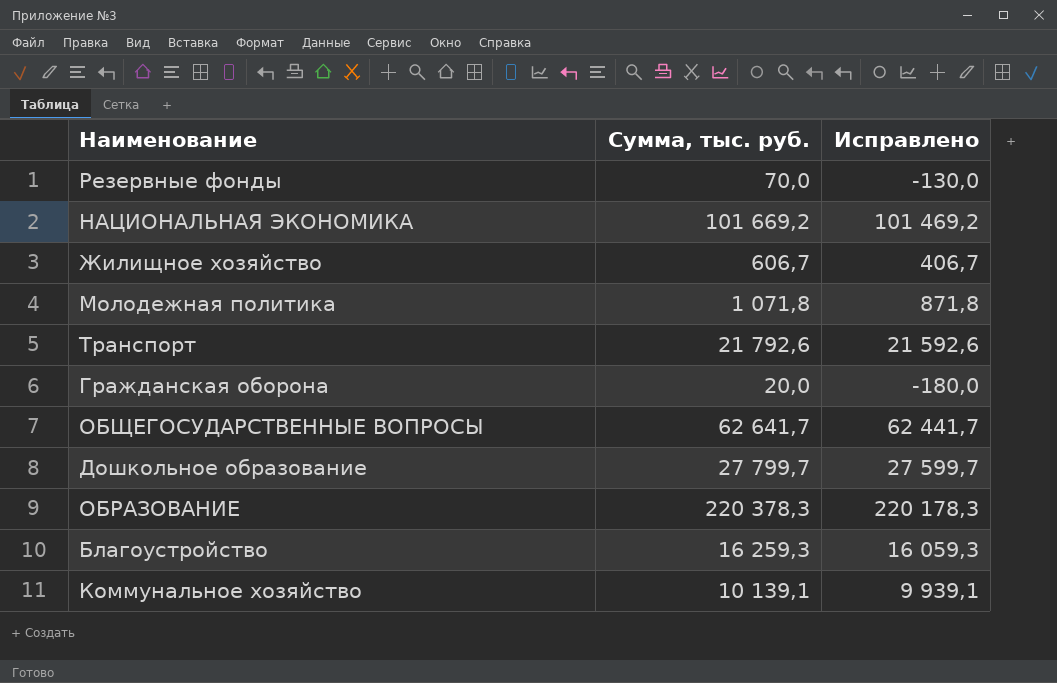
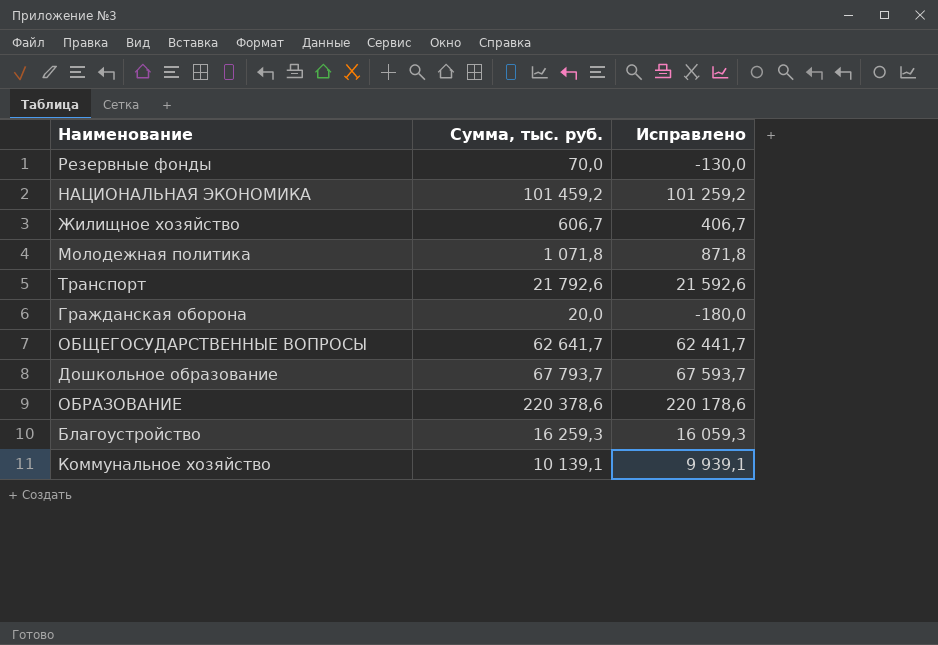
НАЦИОНАЛЬНАЯ ЭКОНОМИКА | Сумма, тыс. руб.: 101 669,2 -> 101 459,2
НАЦИОНАЛЬНАЯ ЭКОНОМИКА | Исправлено: 101 469,2 -> 101 259,2
Дошкольное образование | Сумма, тыс. руб.: 27 799,7 -> 67 793,7
Дошкольное образование | Исправлено: 27 599,7 -> 67 593,7
ОБРАЗОВАНИЕ | Сумма, тыс. руб.: 220 378,3 -> 220 378,6
ОБРАЗОВАНИЕ | Исправлено: 220 178,3 -> 220 178,6

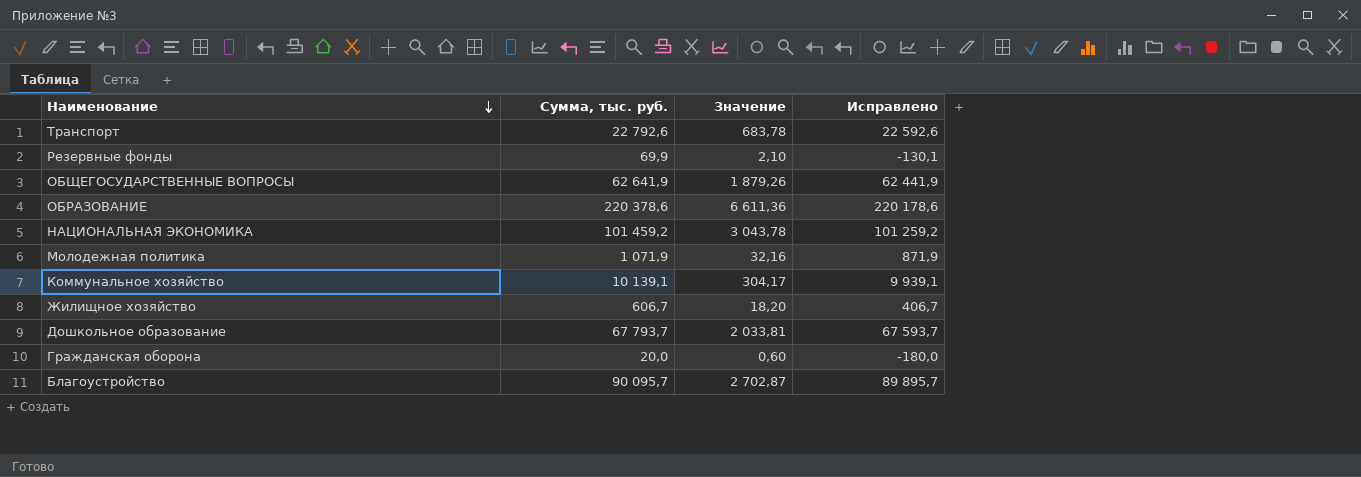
row order: none -> Наименование descending
column Значение | formula: none -> [Сумма, тыс. руб.] * 0,03
Транспорт | Сумма, тыс. руб.: 21 792,6 -> 22 792,6
Транспорт | Исправлено: 21 592,6 -> 22 592,6
Резервные фонды | Сумма, тыс. руб.: 70,0 -> 69,9
Резервные фонды | Исправлено: -130,0 -> -130,1
ОБЩЕГОСУДАРСТВЕННЫЕ ВОПРОСЫ | Сумма, тыс. руб.: 62 641,7 -> 62 641,9
ОБЩЕГОСУДАРСТВЕННЫЕ ВОПРОСЫ | Исправлено: 62 441,7 -> 62 441,9
Молодежная политика | Сумма, тыс. руб.: 1 071,8 -> 1 071,9
Молодежная политика | Исправлено: 871,8 -> 871,9
Благоустройство | Сумма, тыс. руб.: 16 259,3 -> 90 095,7
Благоустройство | Исправлено: 16 059,3 -> 89 895,7

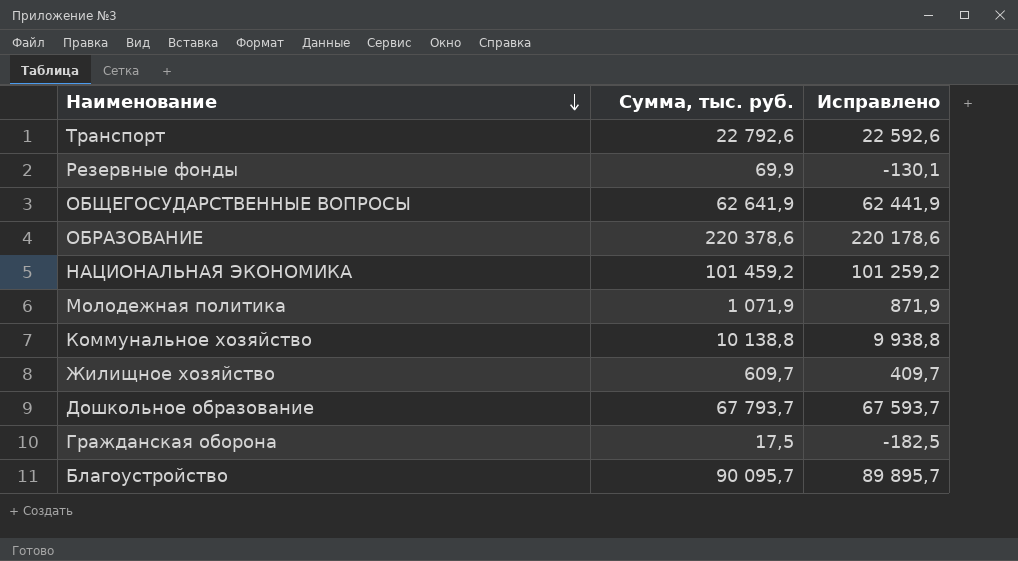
column Значение | formula: [Сумма, тыс. руб.] * 0,03 -> none
Коммунальное хозяйство | Сумма, тыс. руб.: 10 139,1 -> 10 138,8
Коммунальное хозяйство | Исправлено: 9 939,1 -> 9 938,8
Жилищное хозяйство | Сумма, тыс. руб.: 606,7 -> 609,7
Жилищное хозяйство | Исправлено: 406,7 -> 409,7
Гражданская оборона | Сумма, тыс. руб.: 20,0 -> 17,5
Гражданская оборона | Исправлено: -180,0 -> -182,5

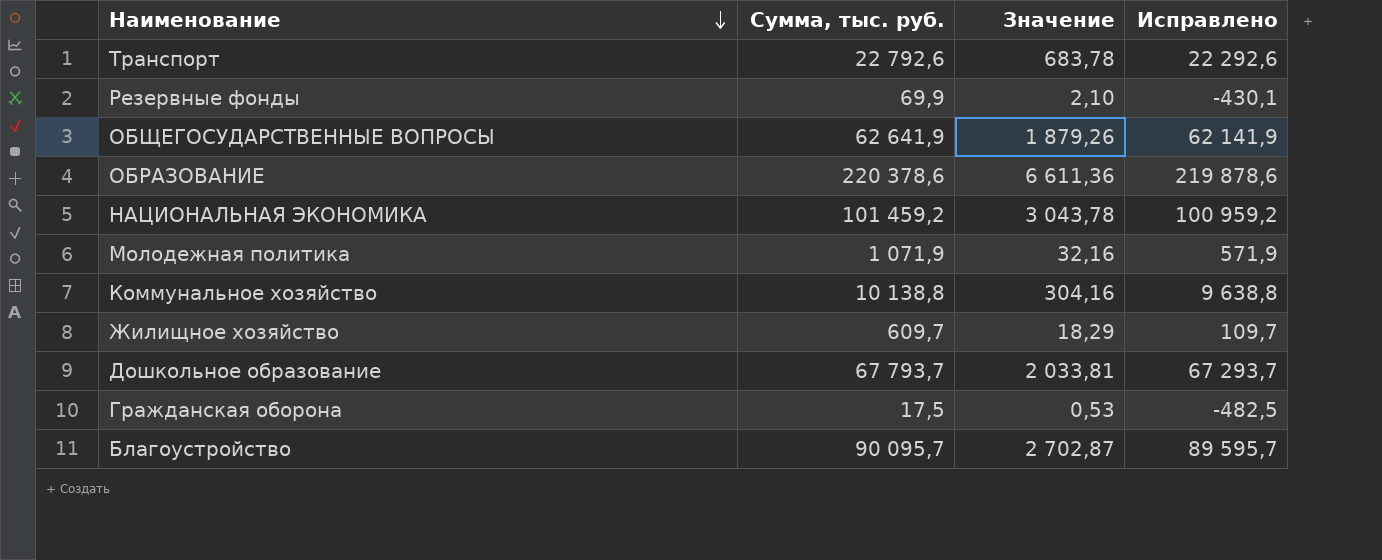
column Значение | formula: none -> [Сумма, тыс. руб.] * 0,03
column Исправлено | formula: [Сумма, тыс. руб.] - 200 -> [Сумма, тыс. руб.] - 500

